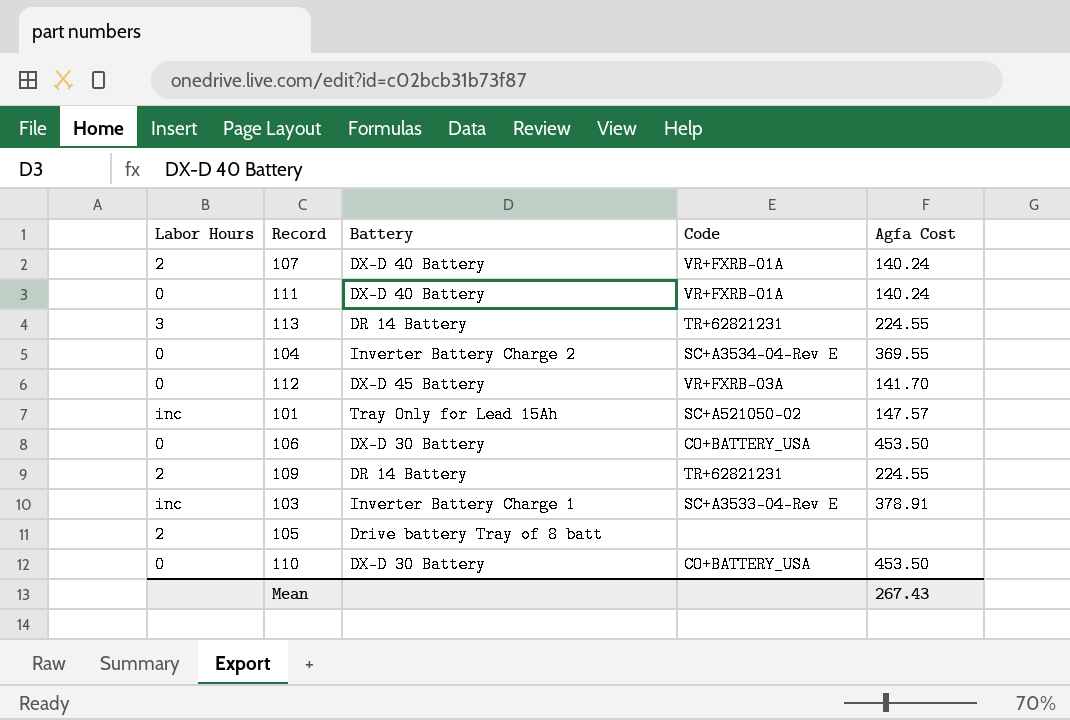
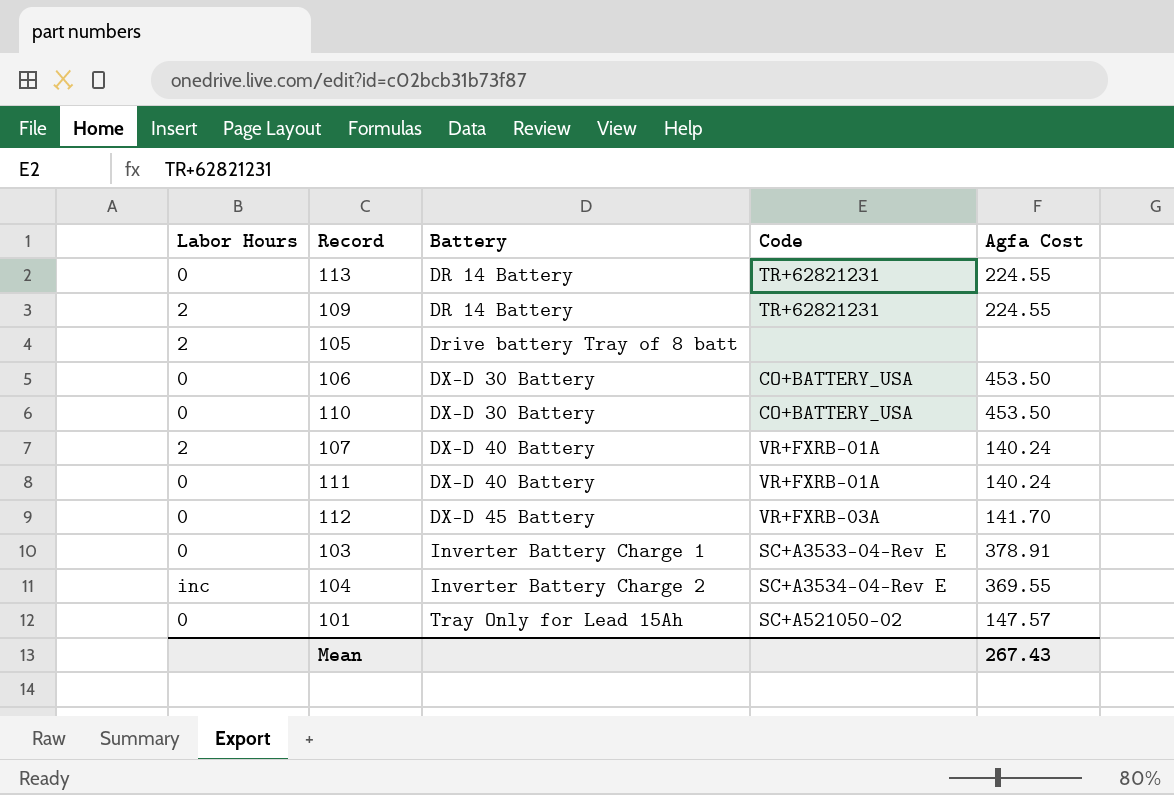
row order: none -> Battery ascending
113 | Labor Hours: 3 -> 0
103 | Labor Hours: inc -> 0
104 | Labor Hours: 0 -> inc
101 | Labor Hours: inc -> 0

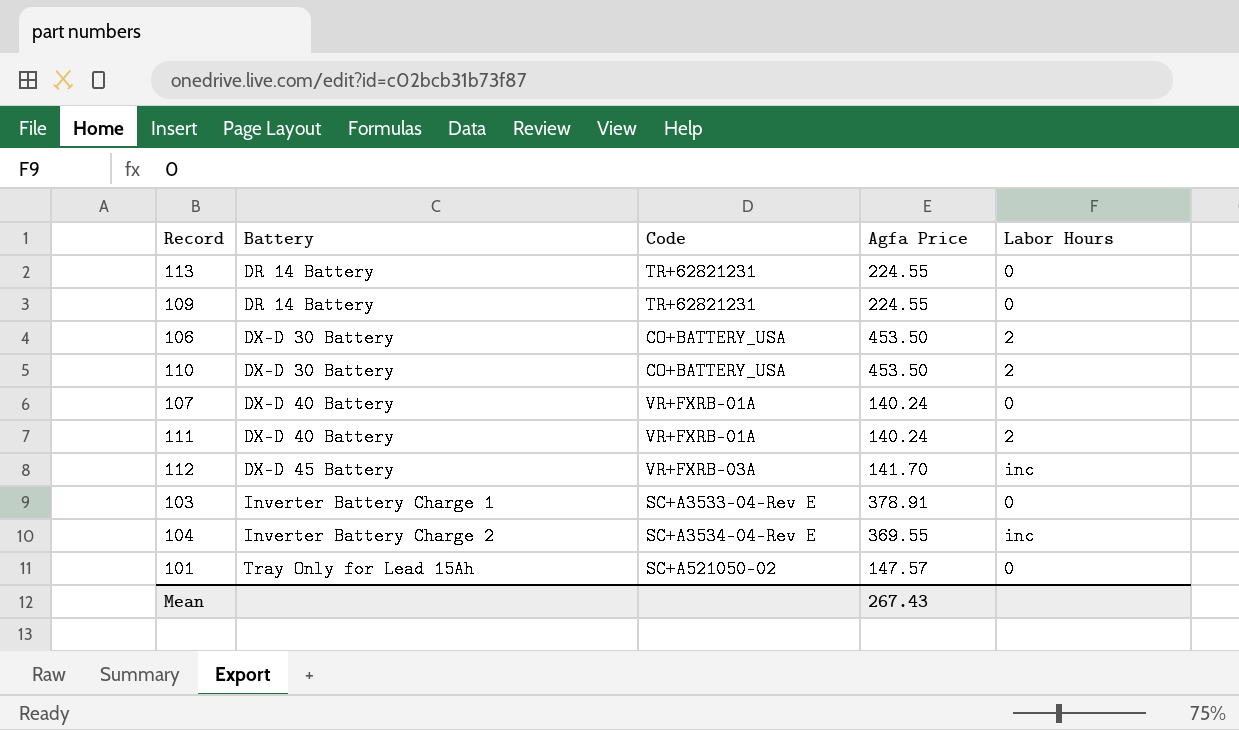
column name: Agfa Cost -> Agfa Price
column Labor Hours | position: 1 -> 5
row 105: 2 | Drive battery Tray of 8 batt | none | none -> none
109 | Labor Hours: 2 -> 0
106 | Labor Hours: 0 -> 2
110 | Labor Hours: 0 -> 2
107 | Labor Hours: 2 -> 0
111 | Labor Hours: 0 -> 2
112 | Labor Hours: 0 -> inc

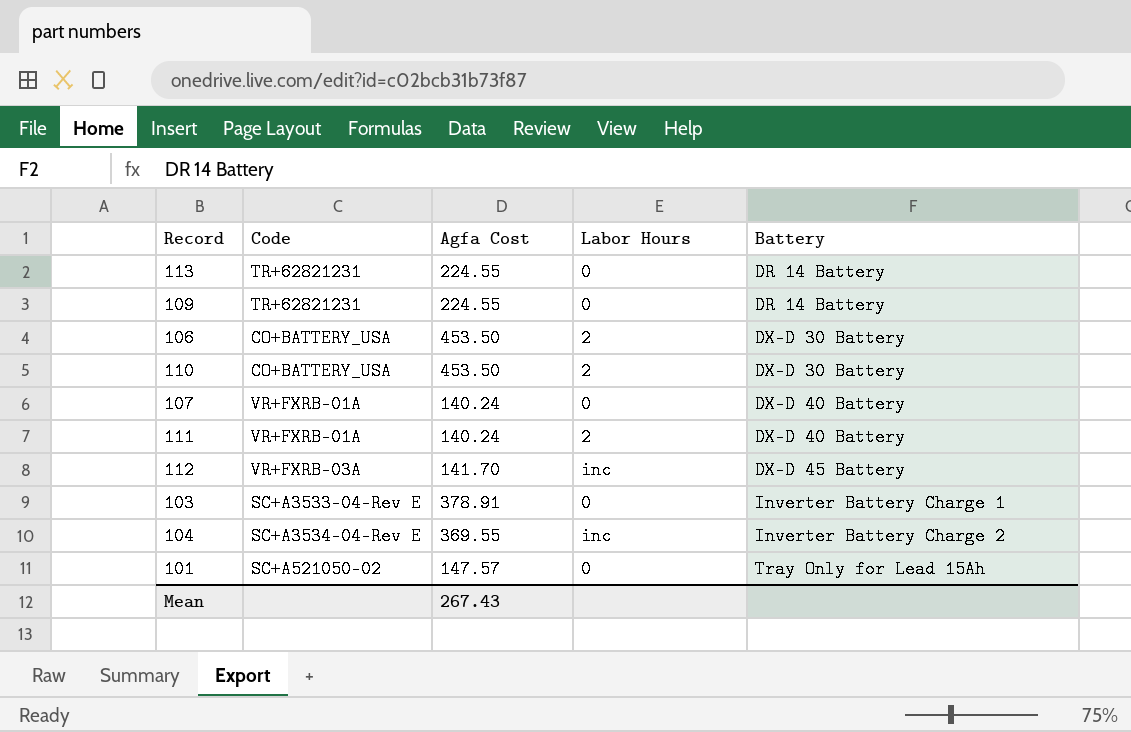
column name: Agfa Price -> Agfa Cost
column Battery | position: 2 -> 5

